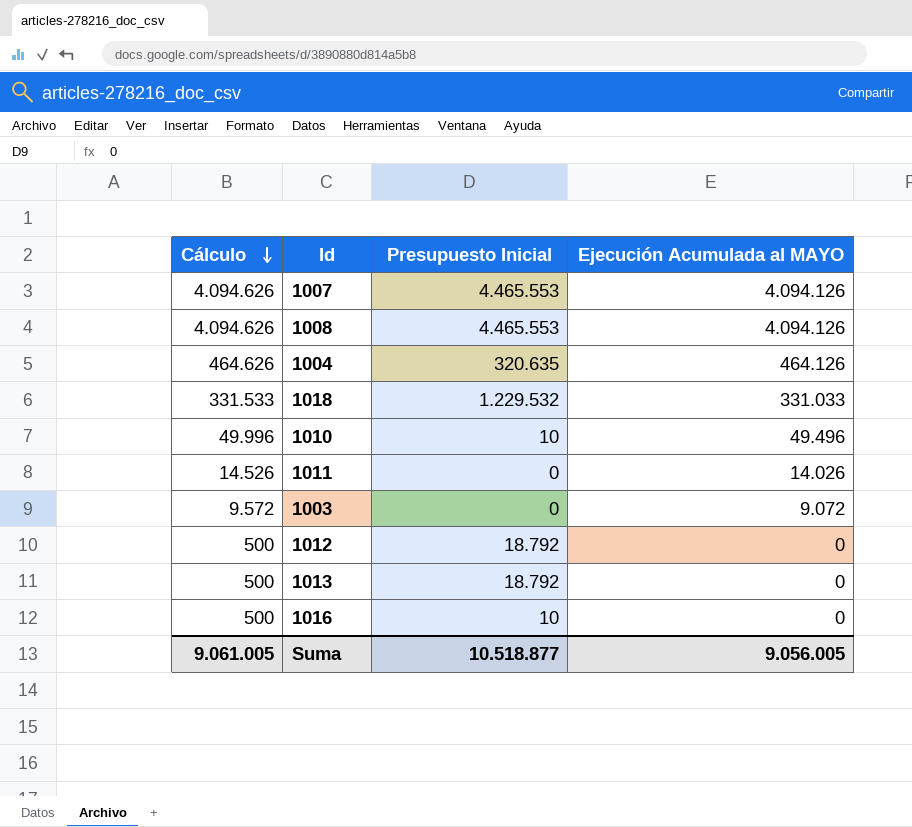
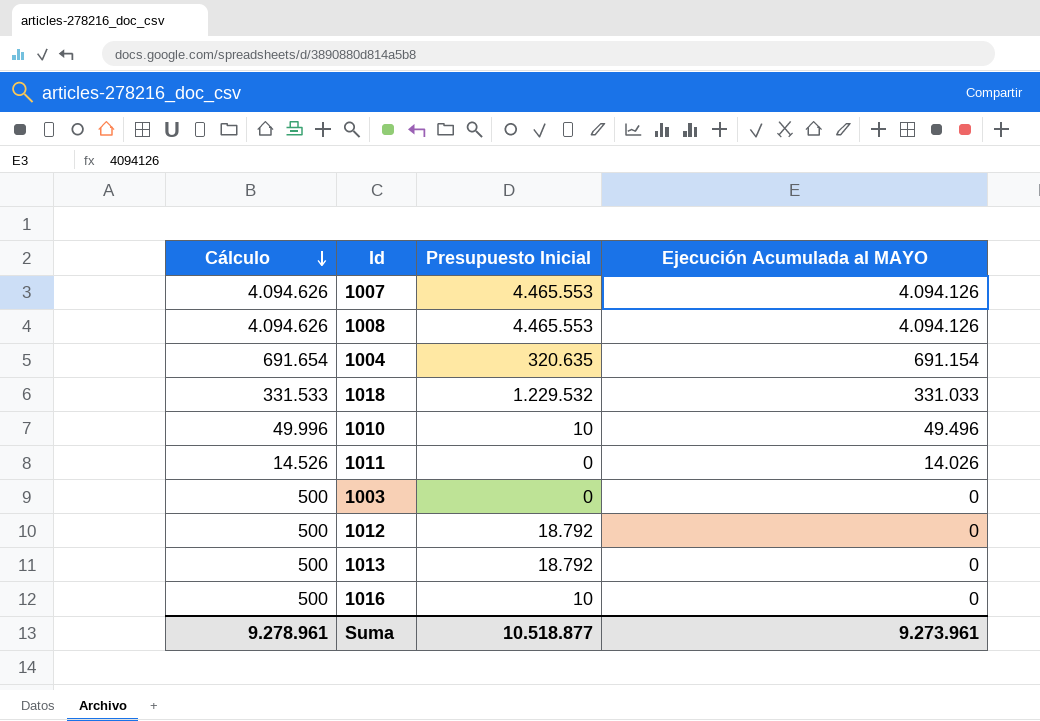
1004 | Cálculo: 464.626 -> 691.654
1004 | Ejecución Acumulada al MAYO: 464.126 -> 691.154
1003 | Cálculo: 9.572 -> 500
1003 | Ejecución Acumulada al MAYO: 9.072 -> 0
Suma | Cálculo: 9.061.005 -> 9.278.961
Suma | Ejecución Acumulada al MAYO: 9.056.005 -> 9.273.961

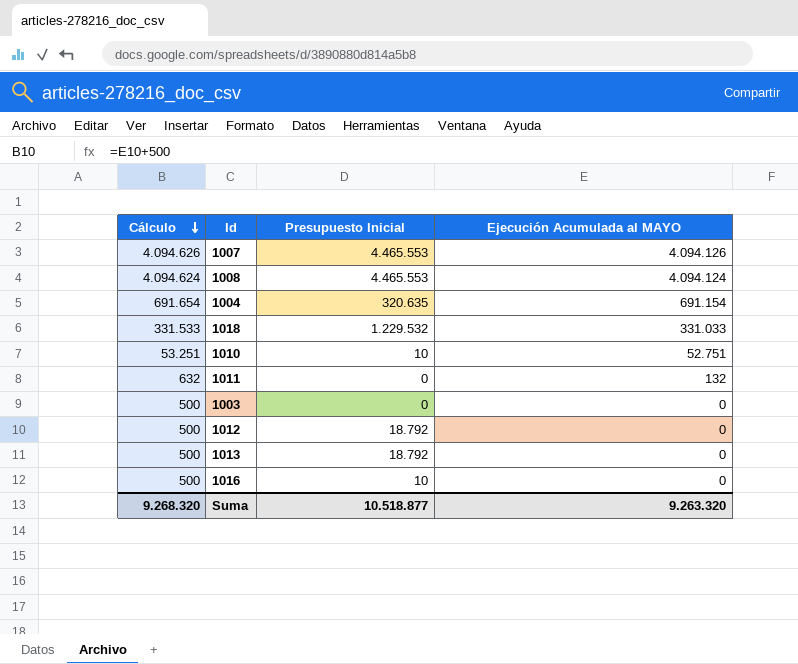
1008 | Cálculo: 4.094.626 -> 4.094.624
1008 | Ejecución Acumulada al MAYO: 4.094.126 -> 4.094.124
1010 | Cálculo: 49.996 -> 53.251
1010 | Ejecución Acumulada al MAYO: 49.496 -> 52.751
1011 | Cálculo: 14.526 -> 632
1011 | Ejecución Acumulada al MAYO: 14.026 -> 132
Suma | Cálculo: 9.278.961 -> 9.268.320
Suma | Ejecución Acumulada al MAYO: 9.273.961 -> 9.263.320

